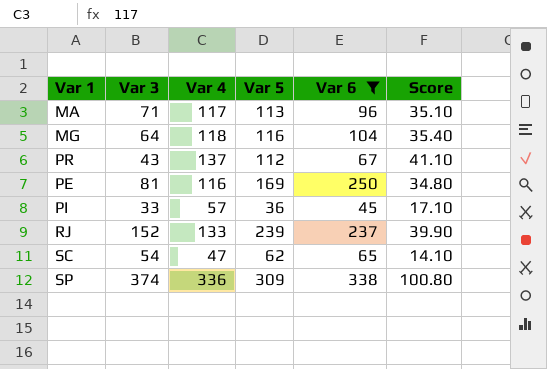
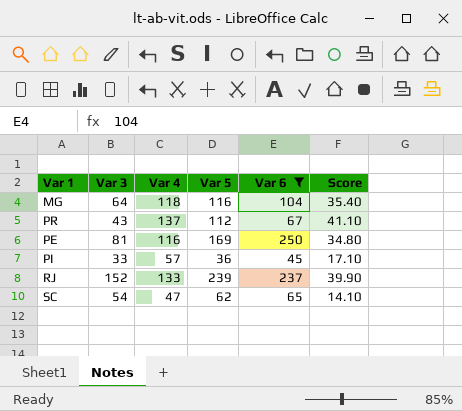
row MA: 71 | 117 | 113 | 96 | 35.10 -> none
row SP: 374 | 336 | 309 | 338 | 100.80 -> none

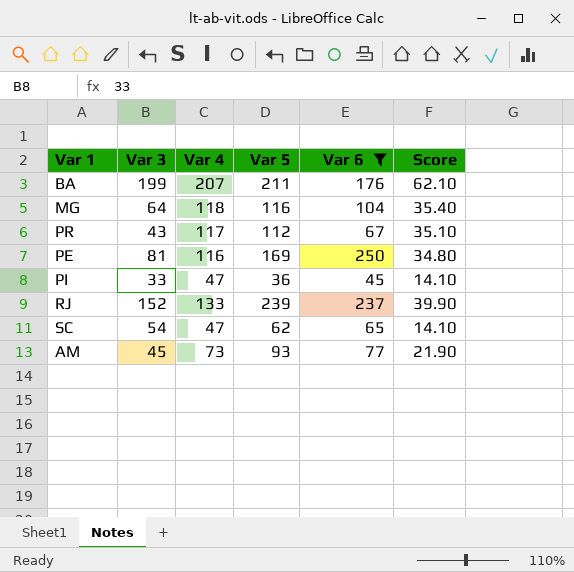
row BA: none -> 199 | 207 | 211 | 176 | 62.10
PR | Var 4: 137 -> 117
PR | Score: 41.10 -> 35.10
PI | Var 4: 57 -> 47
PI | Score: 17.10 -> 14.10
row AM: none -> 45 | 73 | 93 | 77 | 21.90

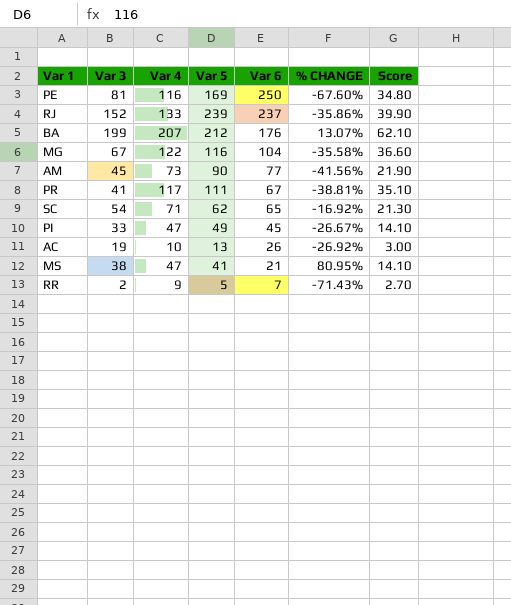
filter: Var 6 >= 45 -> none
row order: none -> Var 6 descending
column % CHANGE | formula: none -> ([Var 3] - [Var 6]) / [Var 6]
BA | Var 5: 211 -> 212
MG | Var 3: 64 -> 67
MG | Var 4: 118 -> 122
MG | Score: 35.40 -> 36.60
AM | Var 5: 93 -> 90
PR | Var 3: 43 -> 41
PR | Var 5: 112 -> 111
SC | Var 4: 47 -> 71
SC | Score: 14.10 -> 21.30
PI | Var 5: 36 -> 49

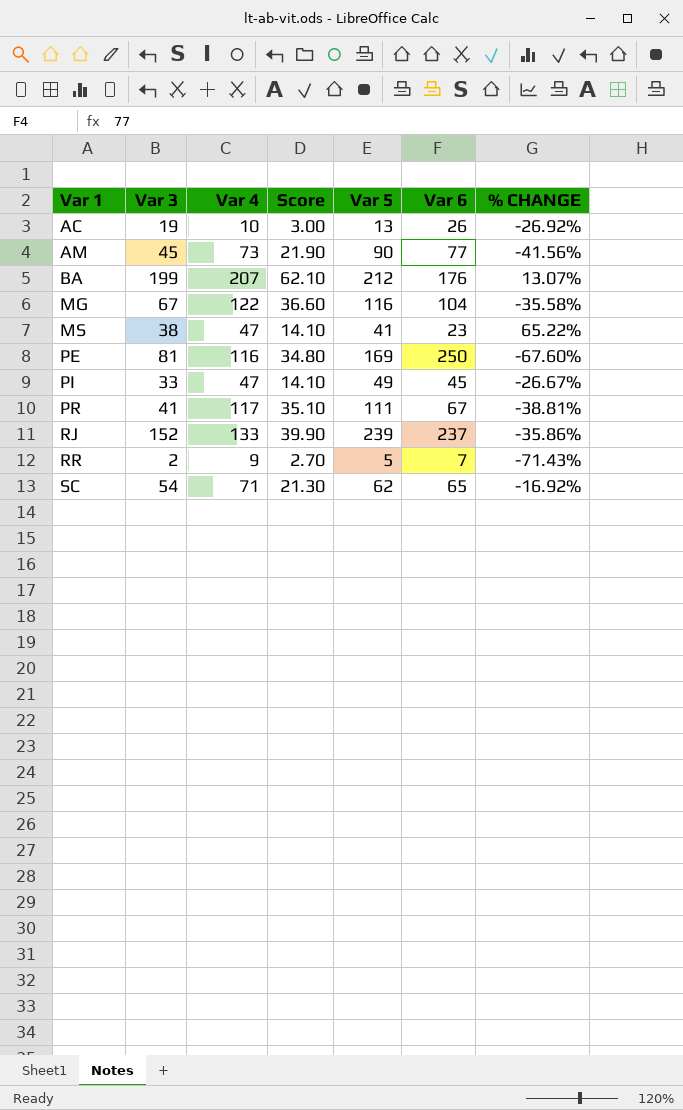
row order: Var 6 descending -> Var 1 ascending
column Score | position: 7 -> 4
MS | Var 6: 21 -> 23
MS | % CHANGE: 80.95% -> 65.22%

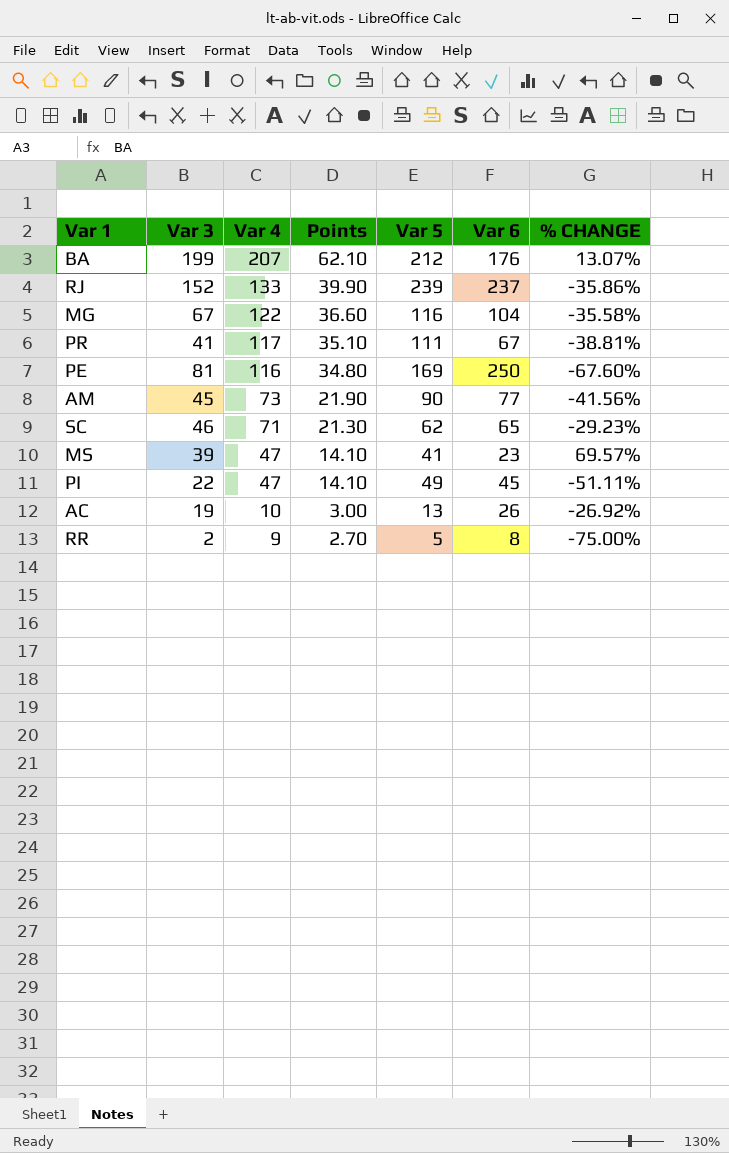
row order: Var 1 ascending -> Var 4 descending
column name: Score -> Points
SC | Var 3: 54 -> 46
SC | % CHANGE: -16.92% -> -29.23%
MS | Var 3: 38 -> 39
MS | % CHANGE: 65.22% -> 69.57%
PI | Var 3: 33 -> 22
PI | % CHANGE: -26.67% -> -51.11%
RR | Var 6: 7 -> 8
RR | % CHANGE: -71.43% -> -75.00%

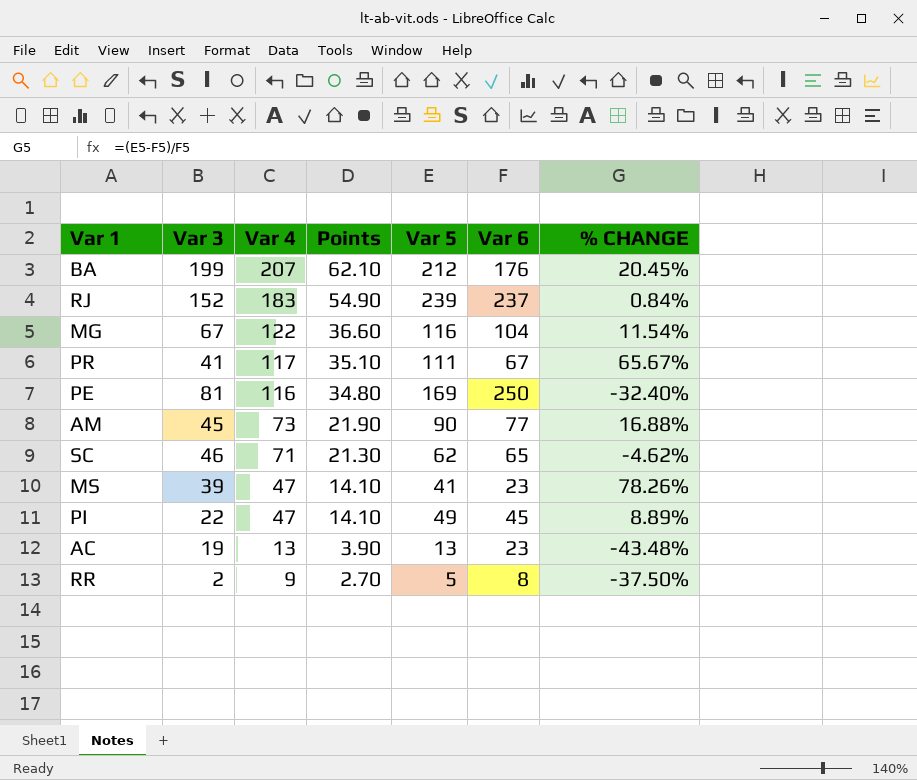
column % CHANGE | formula: ([Var 3] - [Var 6]) / [Var 6] -> ([Var 5] - [Var 6]) / [Var 6]
RJ | Var 4: 133 -> 183
RJ | Points: 39.90 -> 54.90
AC | Var 4: 10 -> 13
AC | Points: 3.00 -> 3.90
AC | Var 6: 26 -> 23

